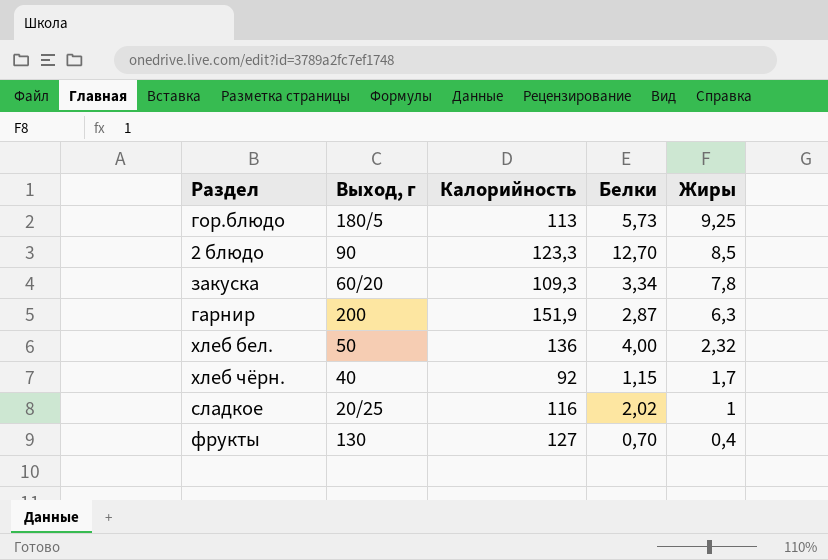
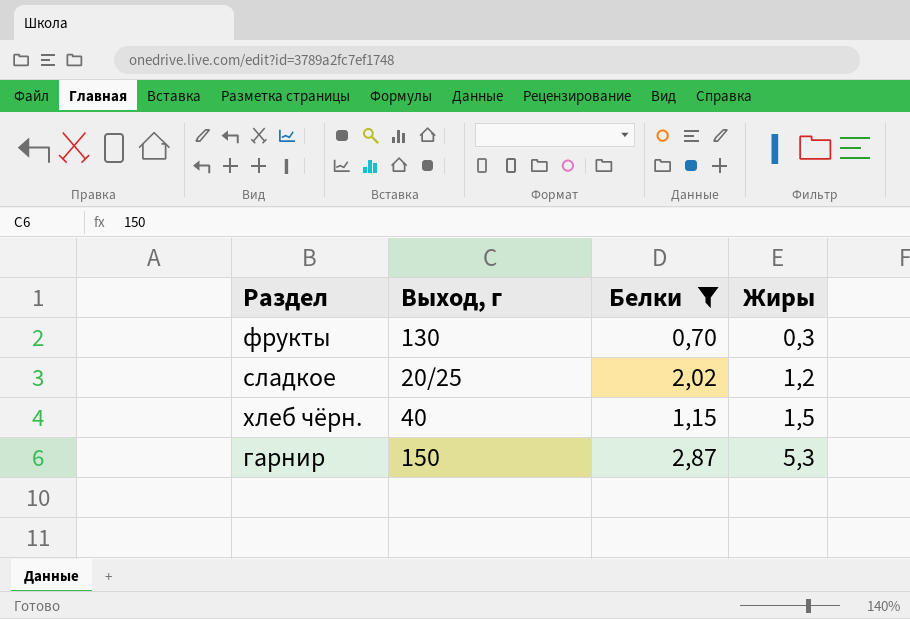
filter: none -> Белки <= 2,87
row order: Жиры descending -> Жиры ascending
column Калорийность | position: 3 -> none
фрукты | Жиры: 0,4 -> 0,3
сладкое | Жиры: 1 -> 1,2
хлеб чёрн. | Жиры: 1,7 -> 1,5
гарнир | Выход, г: 200 -> 150
гарнир | Жиры: 6,3 -> 5,3

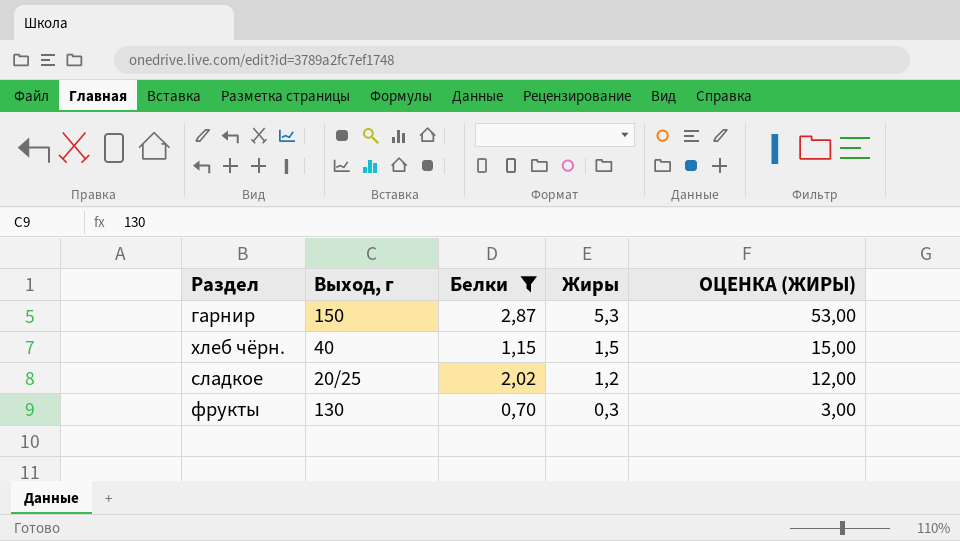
row order: Жиры ascending -> Жиры descending
column ОЦЕНКА (ЖИРЫ) | formula: none -> [Жиры] * 10

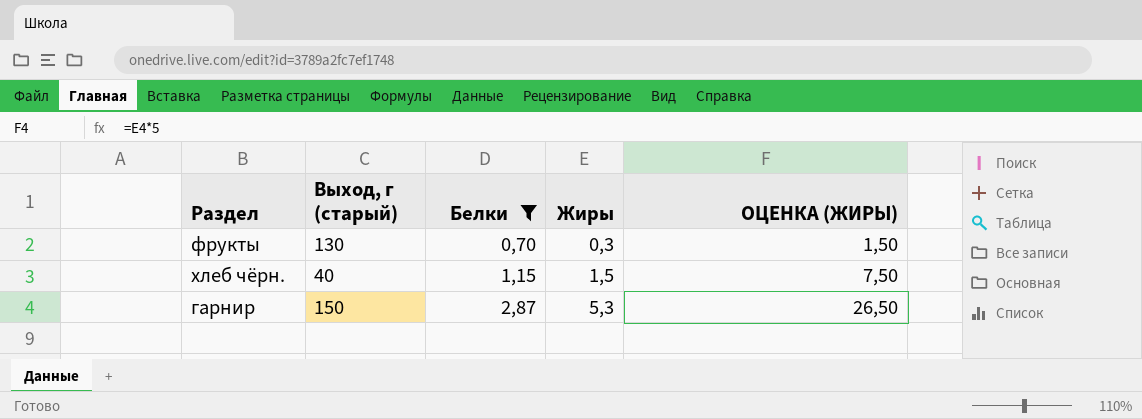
row order: Жиры descending -> Белки ascending
column name: Выход, г -> Выход, г (старый)
column ОЦЕНКА (ЖИРЫ) | formula: [Жиры] * 10 -> [Жиры] * 5
row сладкое: 20/25 | 2,02 | 1,2 | 12,00 -> none

